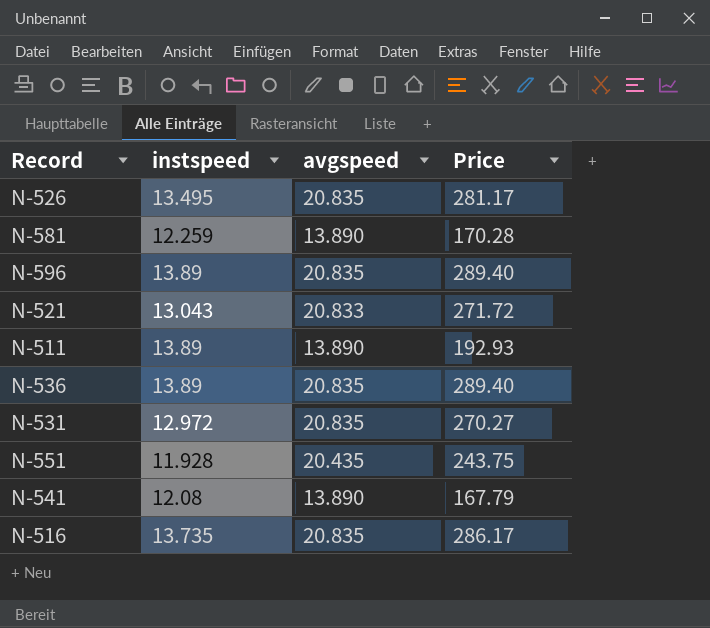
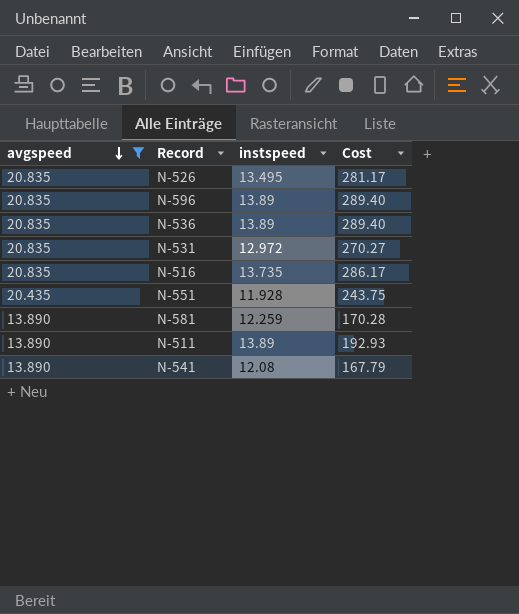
filter: none -> avgspeed != 20.833
row order: none -> avgspeed descending
column avgspeed | position: 3 -> 1
column name: Price -> Cost

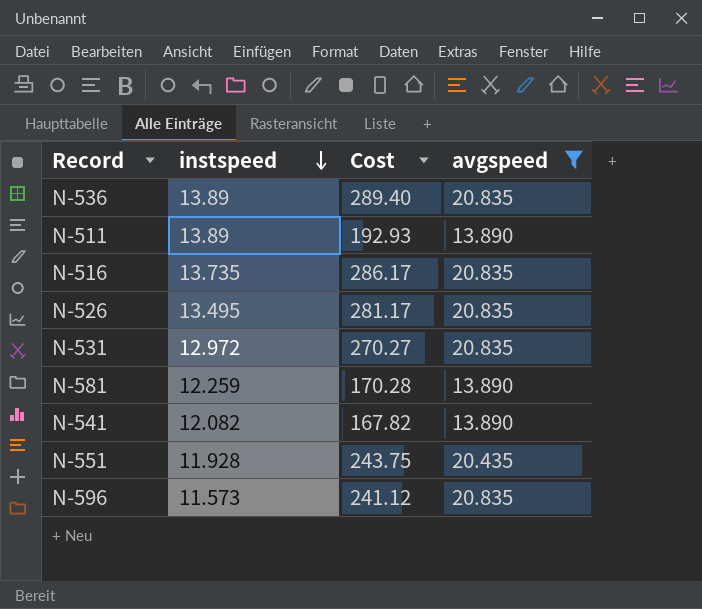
row order: avgspeed descending -> instspeed descending
column avgspeed | position: 1 -> 4
N-541 | instspeed: 12.08 -> 12.082
N-541 | Cost: 167.79 -> 167.82
N-596 | instspeed: 13.89 -> 11.573
N-596 | Cost: 289.40 -> 241.12

